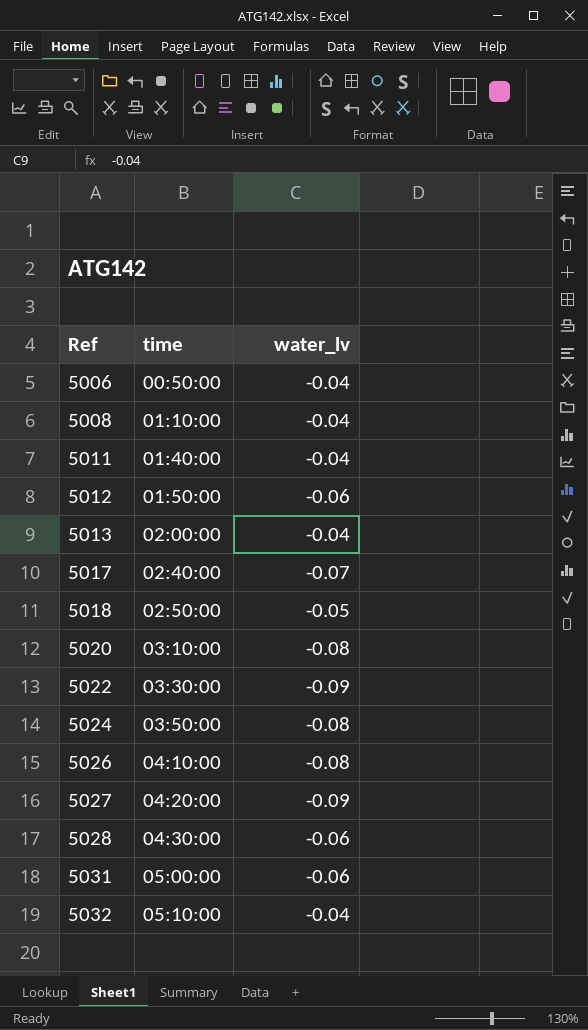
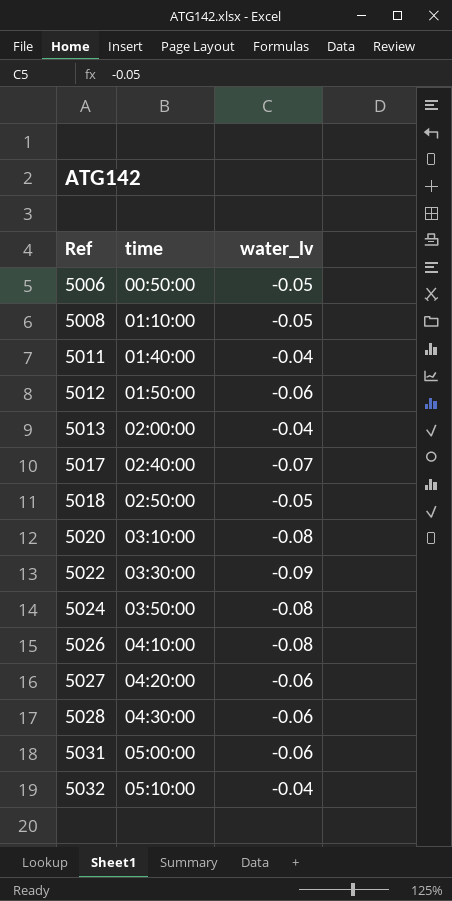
5006 | water_lv: -0.04 -> -0.05
5008 | water_lv: -0.04 -> -0.05
5027 | water_lv: -0.09 -> -0.06

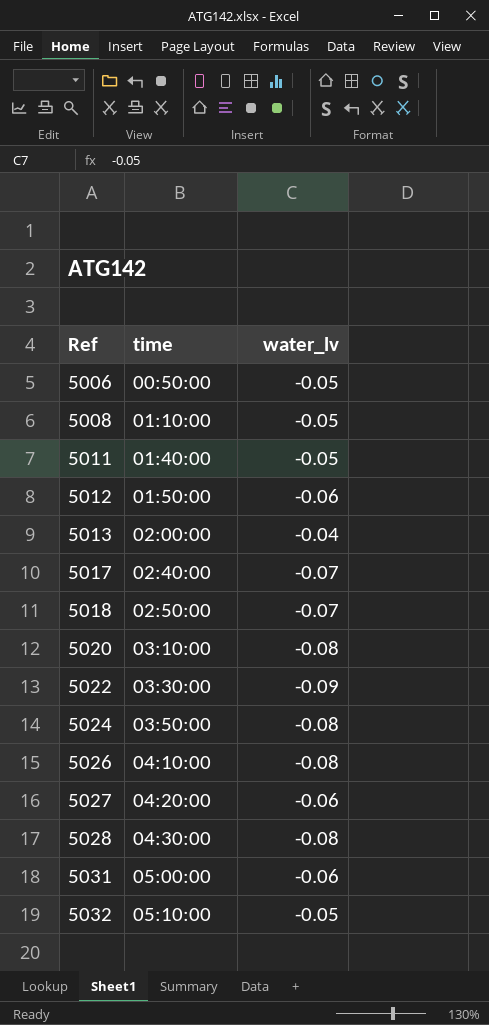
5011 | water_lv: -0.04 -> -0.05
5018 | water_lv: -0.05 -> -0.07
5028 | water_lv: -0.06 -> -0.08
5032 | water_lv: -0.04 -> -0.05

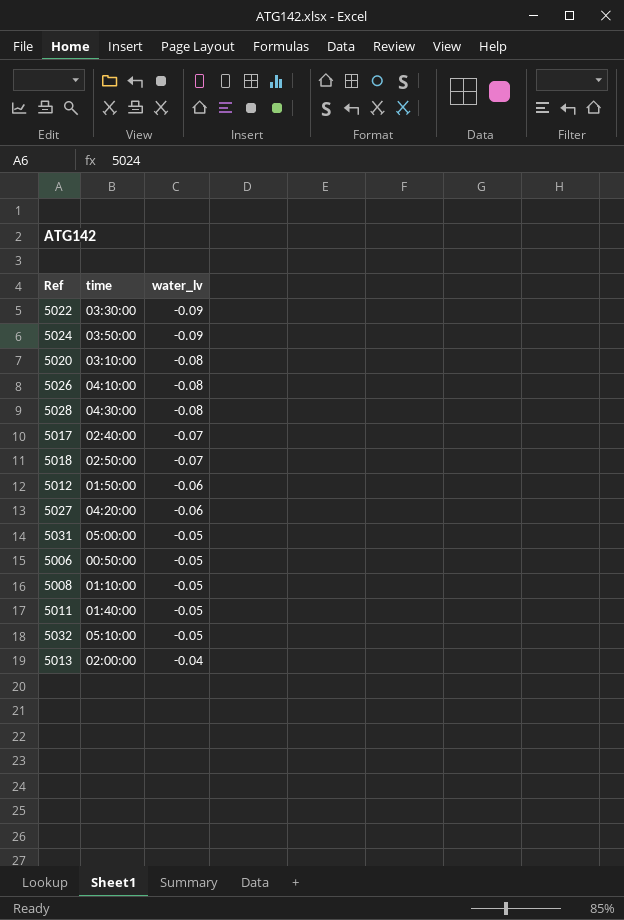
row order: Ref ascending -> water_lv ascending
5024 | water_lv: -0.08 -> -0.09
5031 | water_lv: -0.06 -> -0.05

